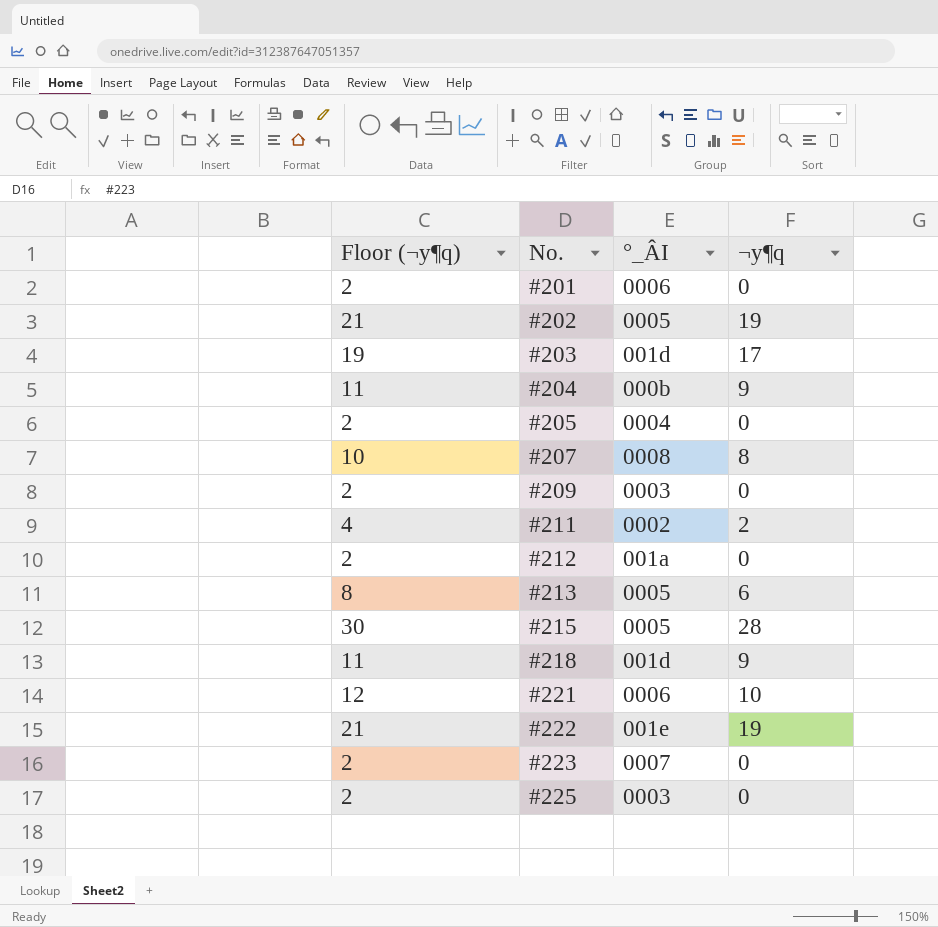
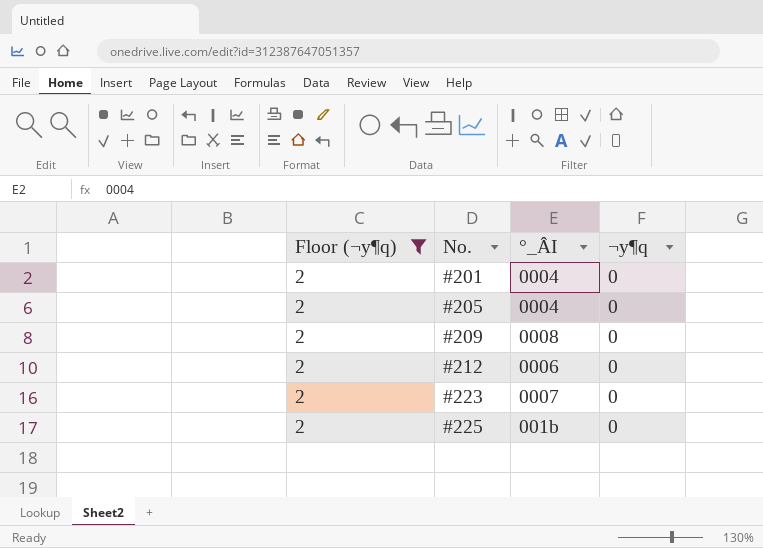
filter: none -> Floor (¬y¶q) = 2
#201 | °_ÂI: 0006 -> 0004
#209 | °_ÂI: 0003 -> 0008
#212 | °_ÂI: 001a -> 0006
#225 | °_ÂI: 0003 -> 001b

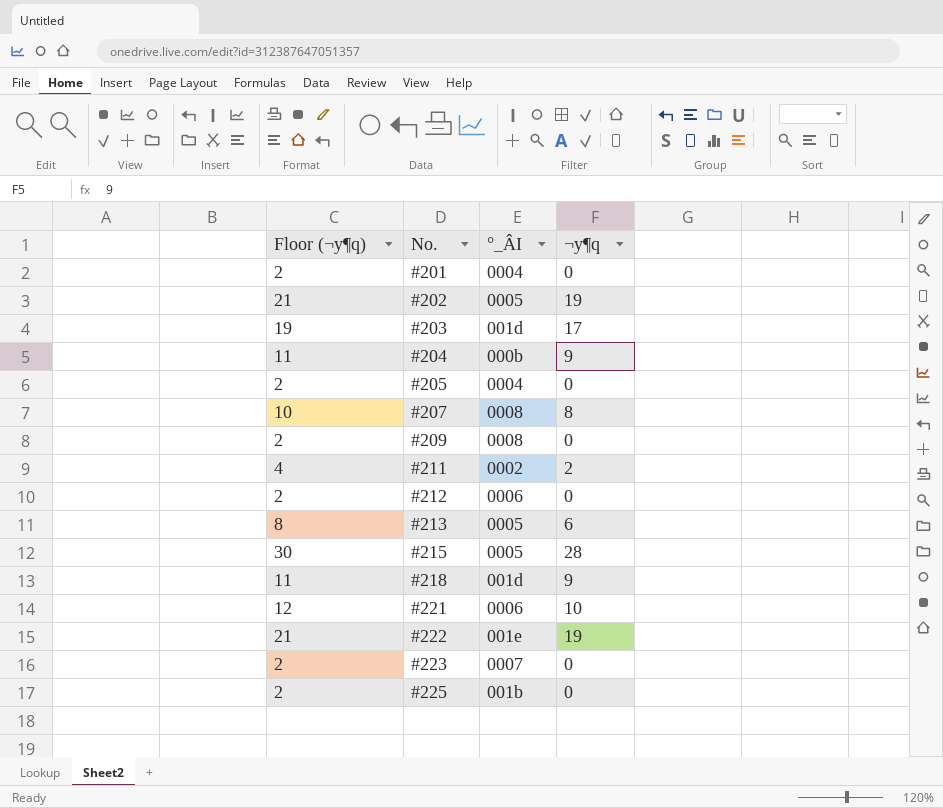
filter: Floor (¬y¶q) = 2 -> none

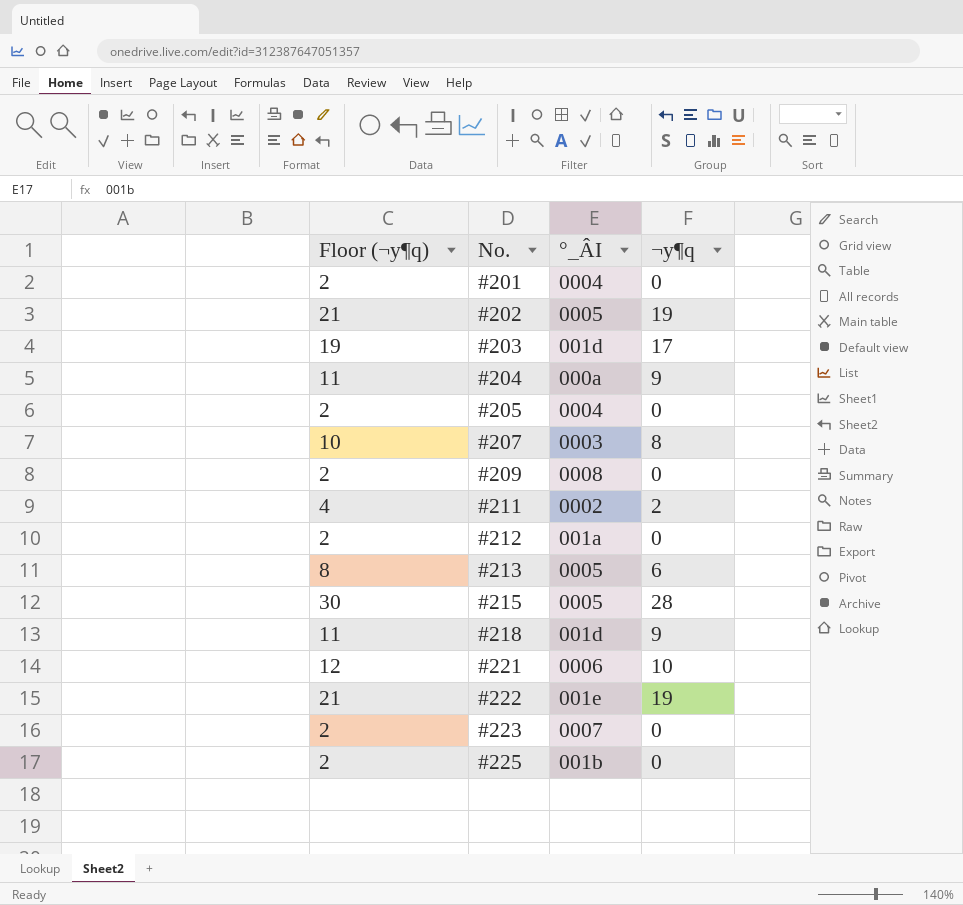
#204 | °_ÂI: 000b -> 000a
#207 | °_ÂI: 0008 -> 0003
#212 | °_ÂI: 0006 -> 001a

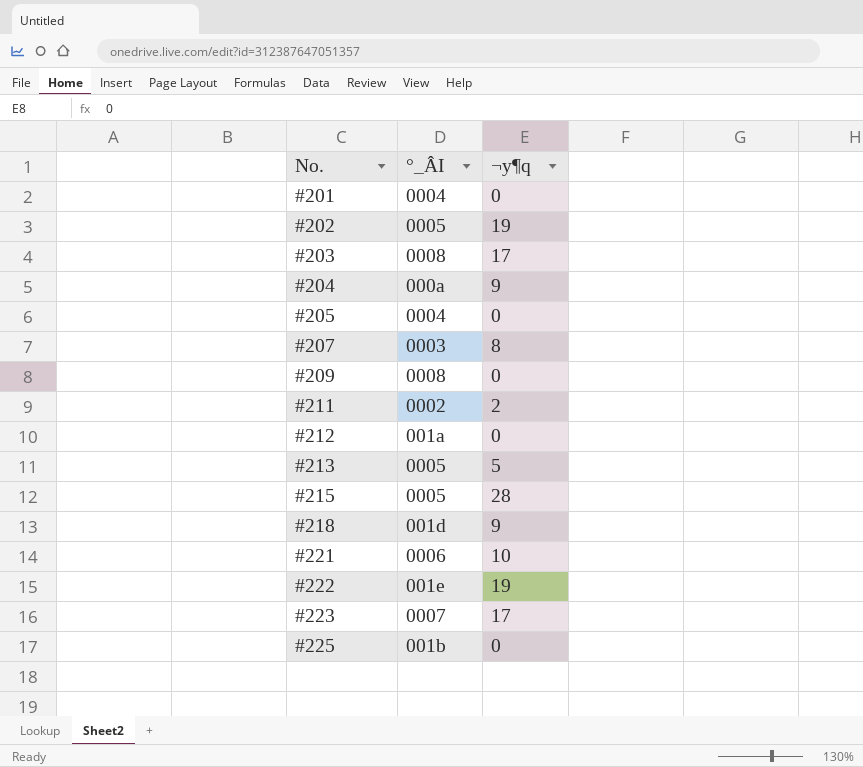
column Floor (¬y¶q) | formula: [¬y¶q] + 2 -> none
#203 | °_ÂI: 001d -> 0008
#213 | ¬y¶q: 6 -> 5
#223 | ¬y¶q: 0 -> 17

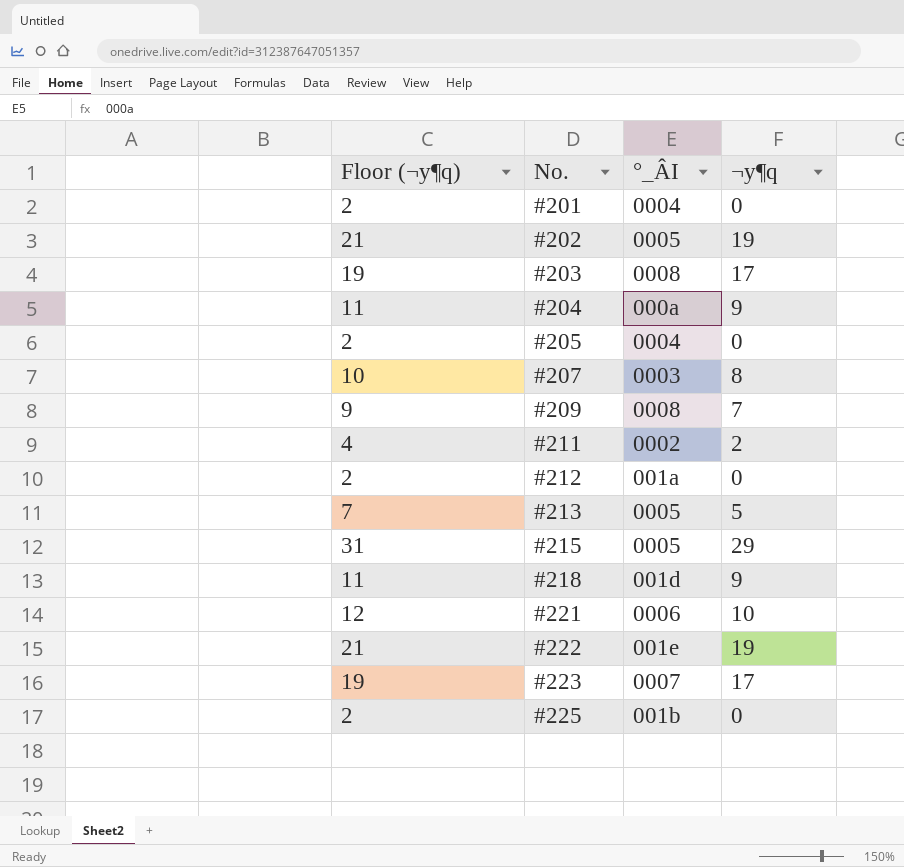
column Floor (¬y¶q) | formula: none -> [¬y¶q] + 2
#209 | ¬y¶q: 0 -> 7
#215 | ¬y¶q: 28 -> 29

